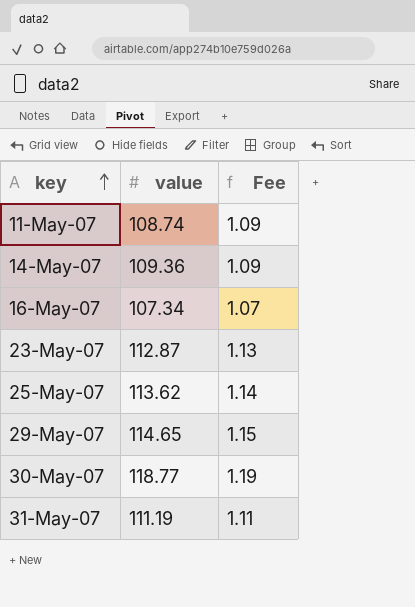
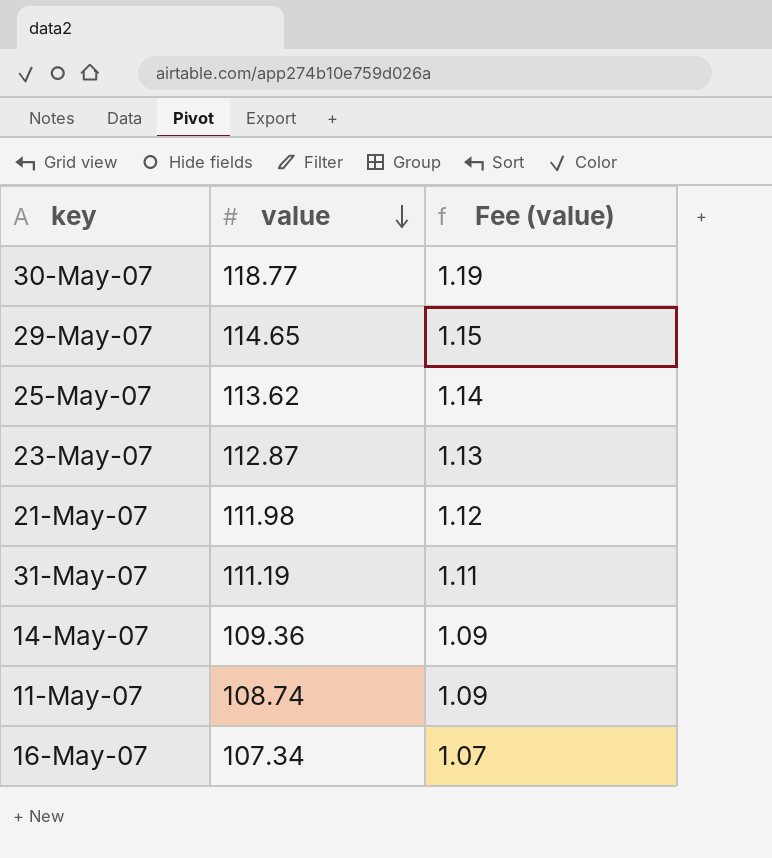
row order: key ascending -> value descending
column name: Fee -> Fee (value)
row 21-May-07: none -> 111.98 | 1.12

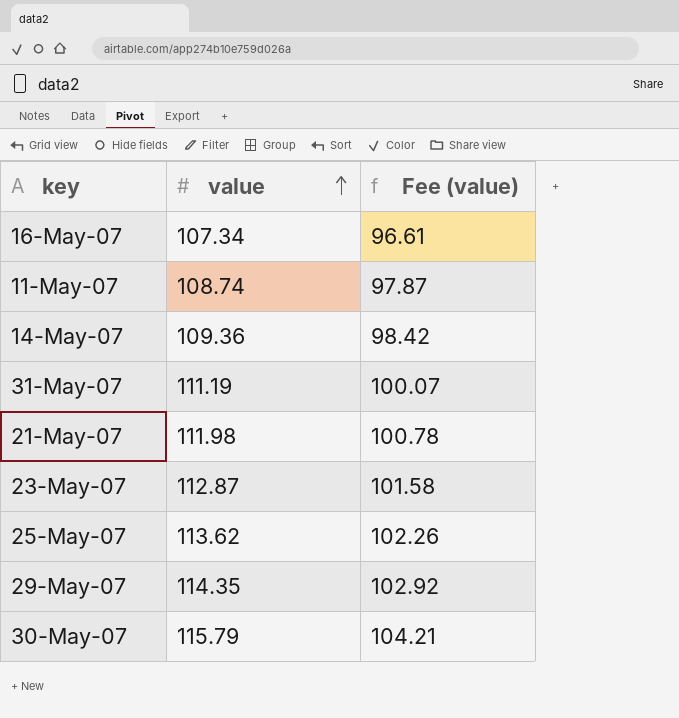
row order: value descending -> value ascending
column Fee (value) | formula: [value] * 0.01 -> [value] * 0.9
29-May-07 | value: 114.65 -> 114.35
30-May-07 | value: 118.77 -> 115.79

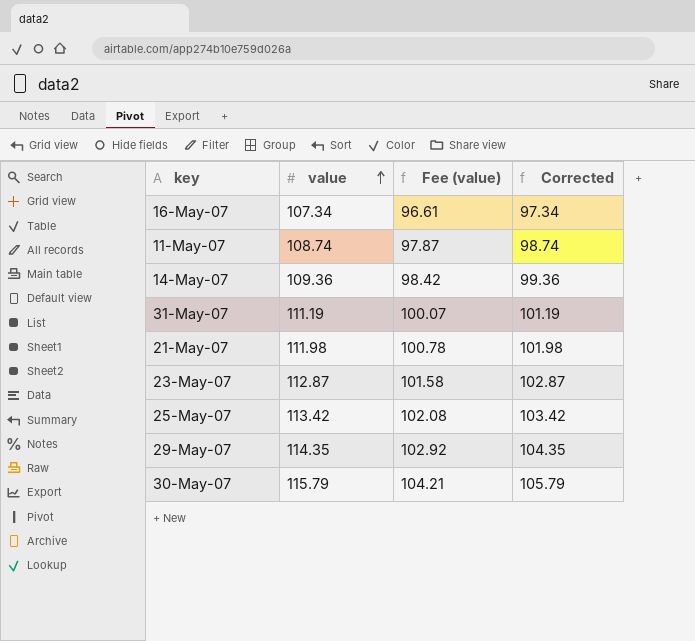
column Corrected | formula: none -> [value] - 10
25-May-07 | value: 113.62 -> 113.42
25-May-07 | Fee (value): 102.26 -> 102.08

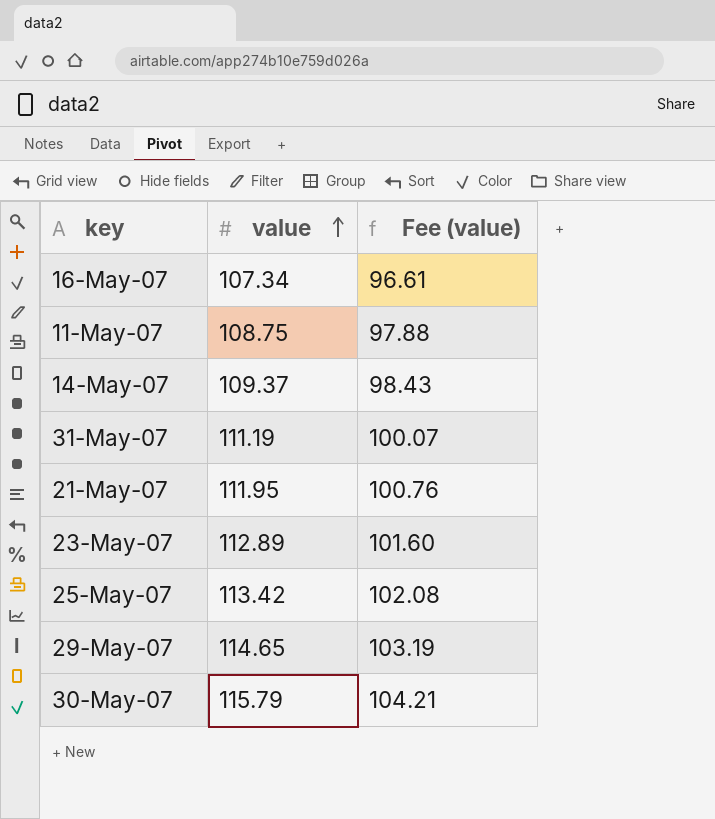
column Corrected | formula: [value] - 10 -> none
11-May-07 | value: 108.74 -> 108.75
11-May-07 | Fee (value): 97.87 -> 97.88
14-May-07 | value: 109.36 -> 109.37
14-May-07 | Fee (value): 98.42 -> 98.43
21-May-07 | value: 111.98 -> 111.95
21-May-07 | Fee (value): 100.78 -> 100.76
23-May-07 | value: 112.87 -> 112.89
23-May-07 | Fee (value): 101.58 -> 101.60
29-May-07 | value: 114.35 -> 114.65
29-May-07 | Fee (value): 102.92 -> 103.19

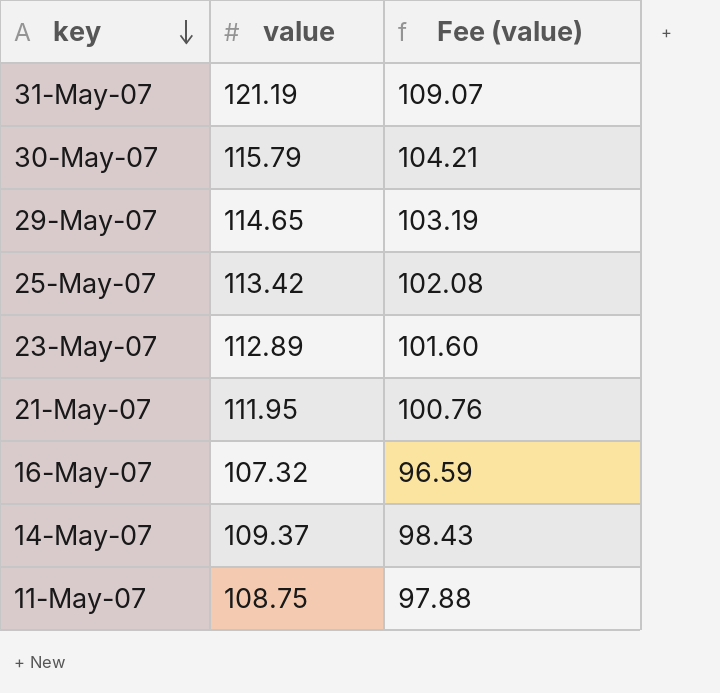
row order: value ascending -> key descending
31-May-07 | value: 111.19 -> 121.19
31-May-07 | Fee (value): 100.07 -> 109.07
16-May-07 | value: 107.34 -> 107.32
16-May-07 | Fee (value): 96.61 -> 96.59

